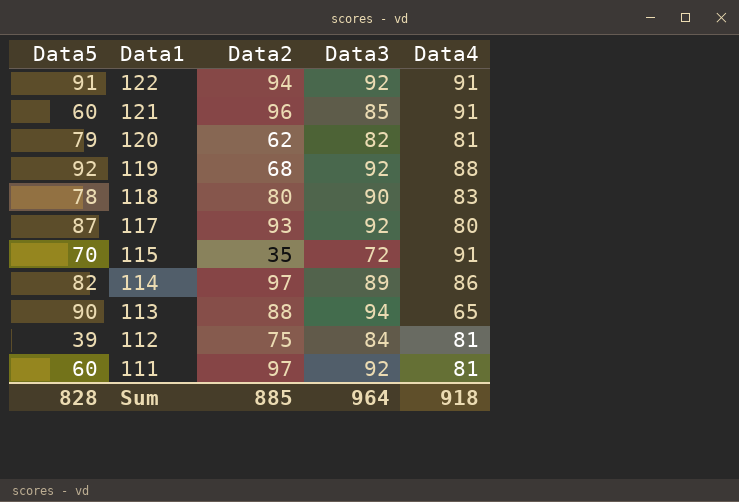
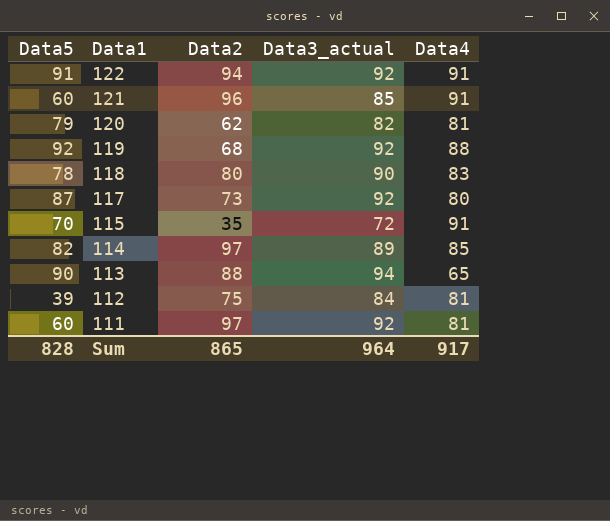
column name: Data3 -> Data3_actual
117 | Data2: 93 -> 73
114 | Data4: 86 -> 85
Sum | Data2: 885 -> 865
Sum | Data4: 918 -> 917

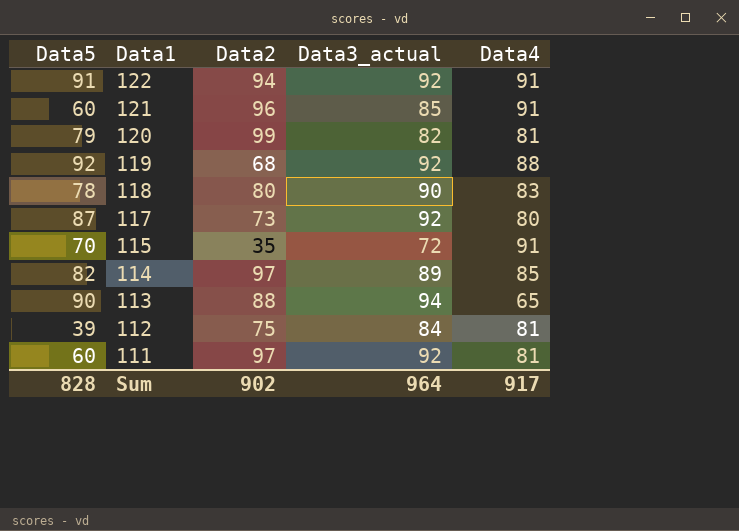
120 | Data2: 62 -> 99
Sum | Data2: 865 -> 902

